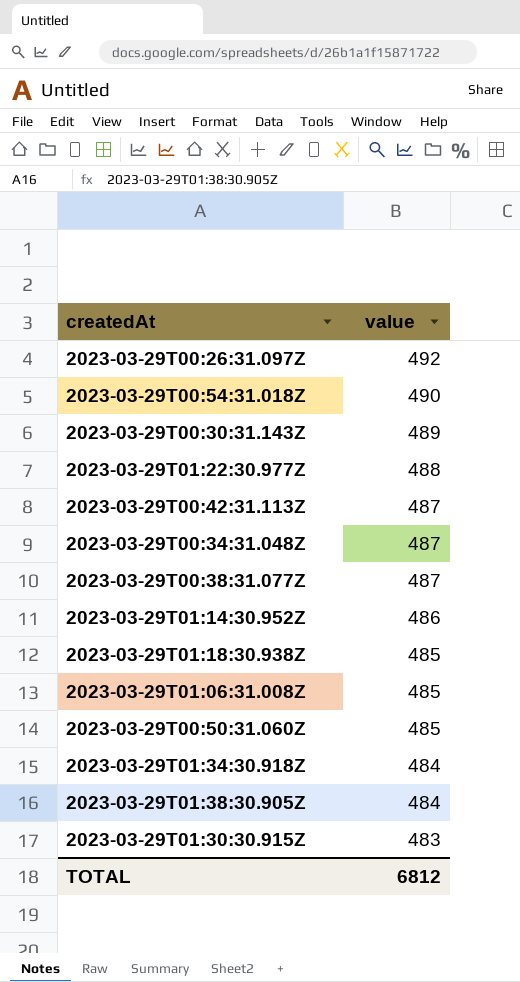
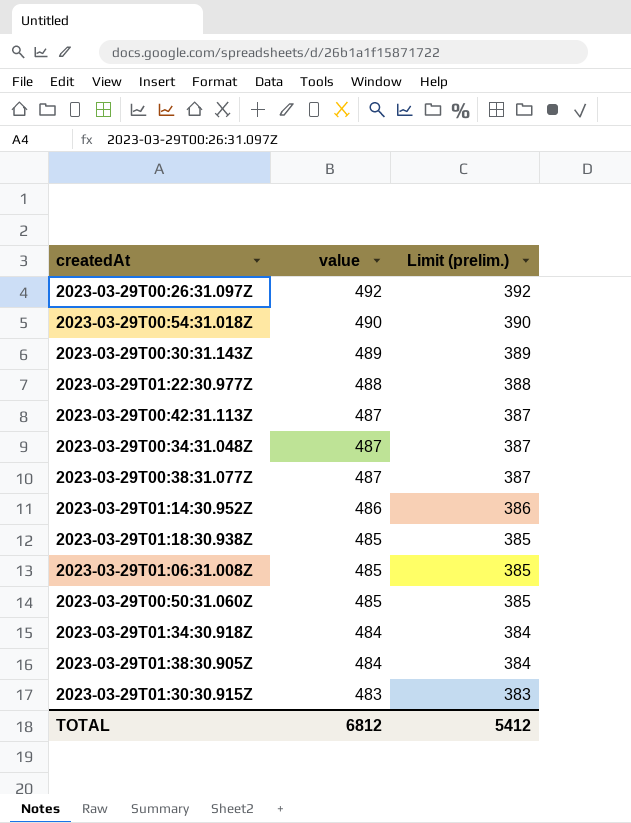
column Limit (prelim.) | formula: none -> [value] - 100

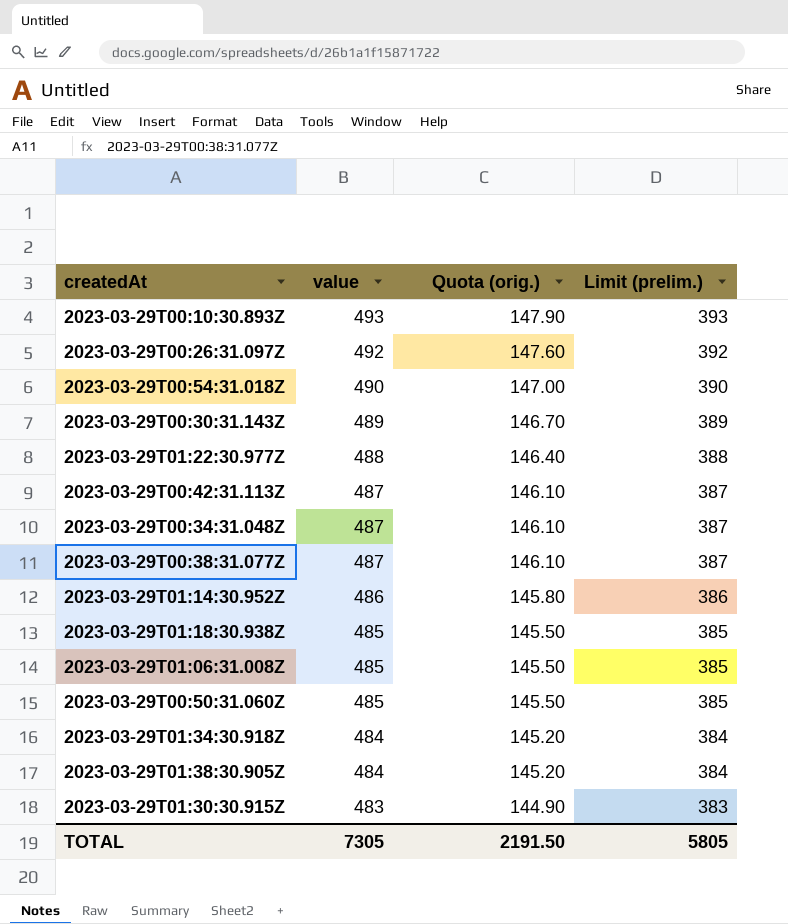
column Quota (orig.) | formula: none -> [value] * 0.3
row 2023-03-29T00:10:30.893Z: none -> 493 | 147.90 | 393
TOTAL | value: 6812 -> 7305
TOTAL | Limit (prelim.): 5412 -> 5805

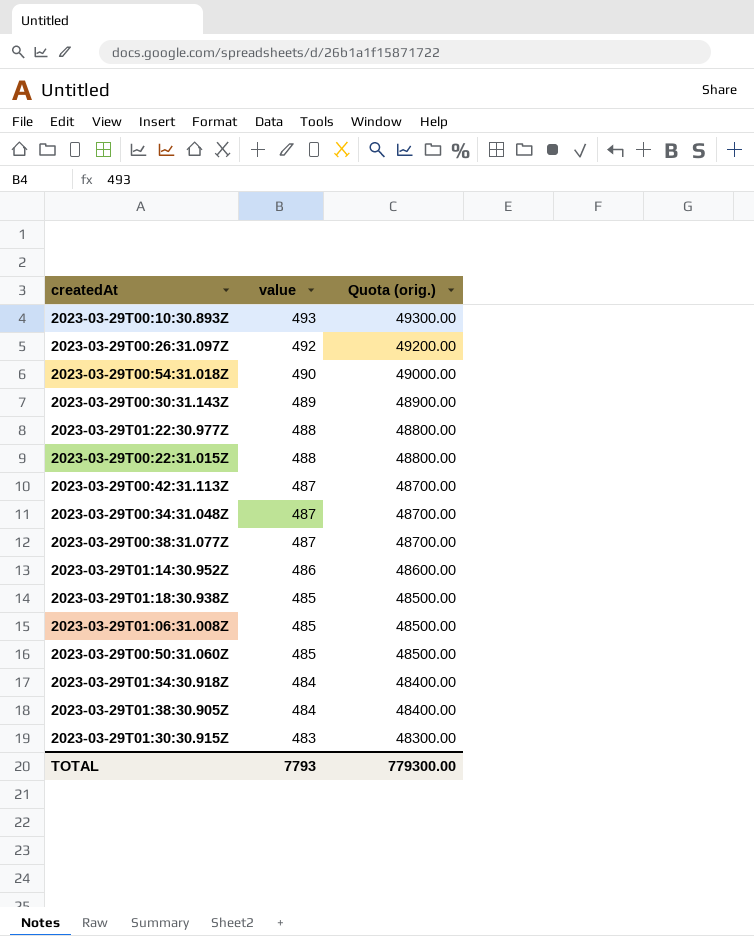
column Limit (prelim.) | formula: [value] - 100 -> none
column Quota (orig.) | formula: [value] * 0.3 -> [value] * 100
row 2023-03-29T00:22:31.015Z: none -> 488 | 48800.00
TOTAL | value: 7305 -> 7793
TOTAL | Quota (orig.): 2191.50 -> 779300.00

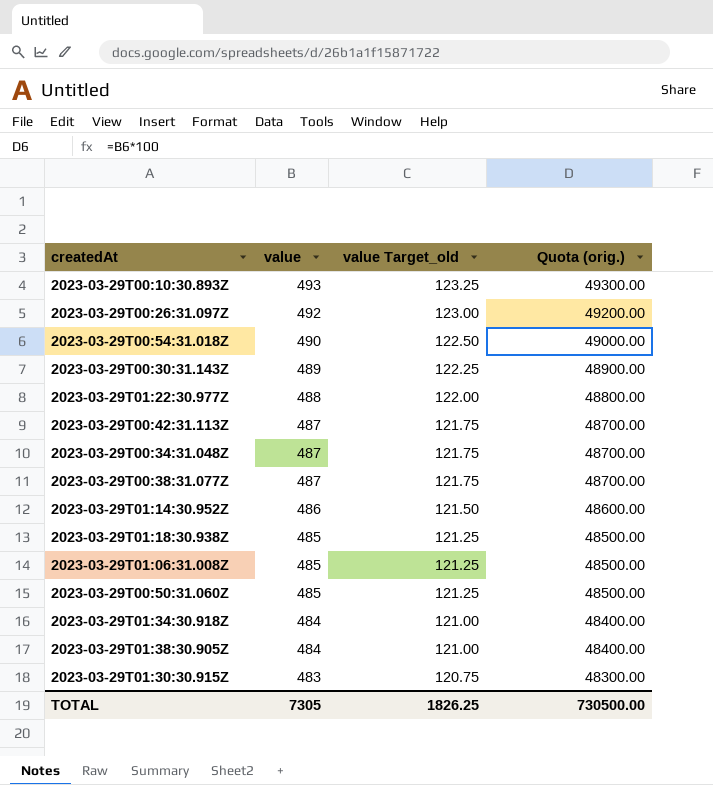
column value Target_old | formula: none -> [value] * 0.25
row 2023-03-29T00:22:31.015Z: 488 | 48800.00 -> none
TOTAL | value: 7793 -> 7305
TOTAL | Quota (orig.): 779300.00 -> 730500.00

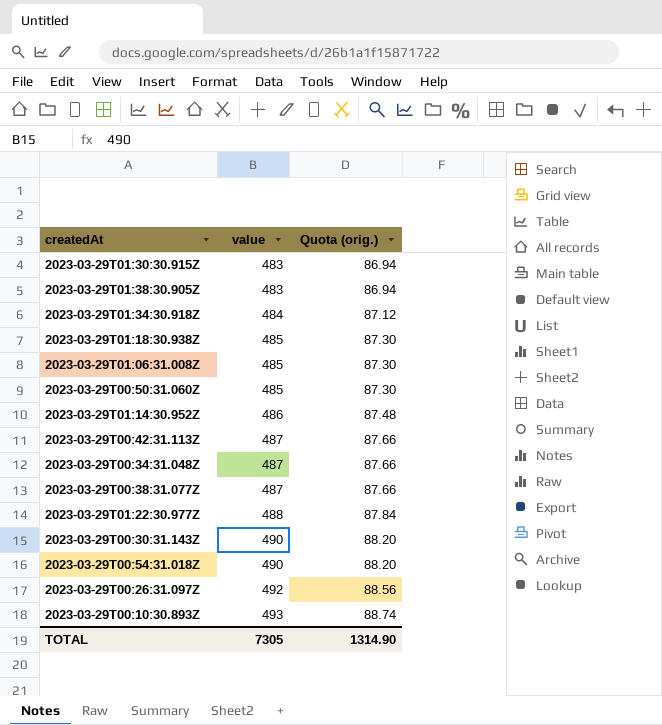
row order: value descending -> value ascending
column value Target_old | formula: [value] * 0.25 -> none
column Quota (orig.) | formula: [value] * 100 -> [value] * 0.18
2023-03-29T01:38:30.905Z | value: 484 -> 483
2023-03-29T00:30:31.143Z | value: 489 -> 490
TOTAL | Quota (orig.): 730500.00 -> 1314.90

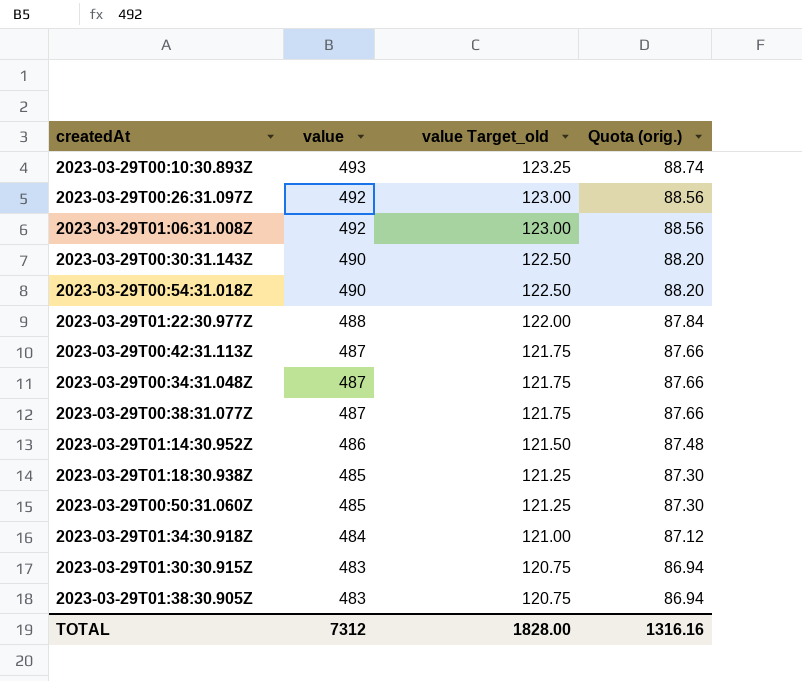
row order: value ascending -> value descending
column value Target_old | formula: none -> [value] * 0.25
2023-03-29T01:06:31.008Z | value: 485 -> 492
2023-03-29T01:06:31.008Z | Quota (orig.): 87.30 -> 88.56
TOTAL | value: 7305 -> 7312
TOTAL | Quota (orig.): 1314.90 -> 1316.16

